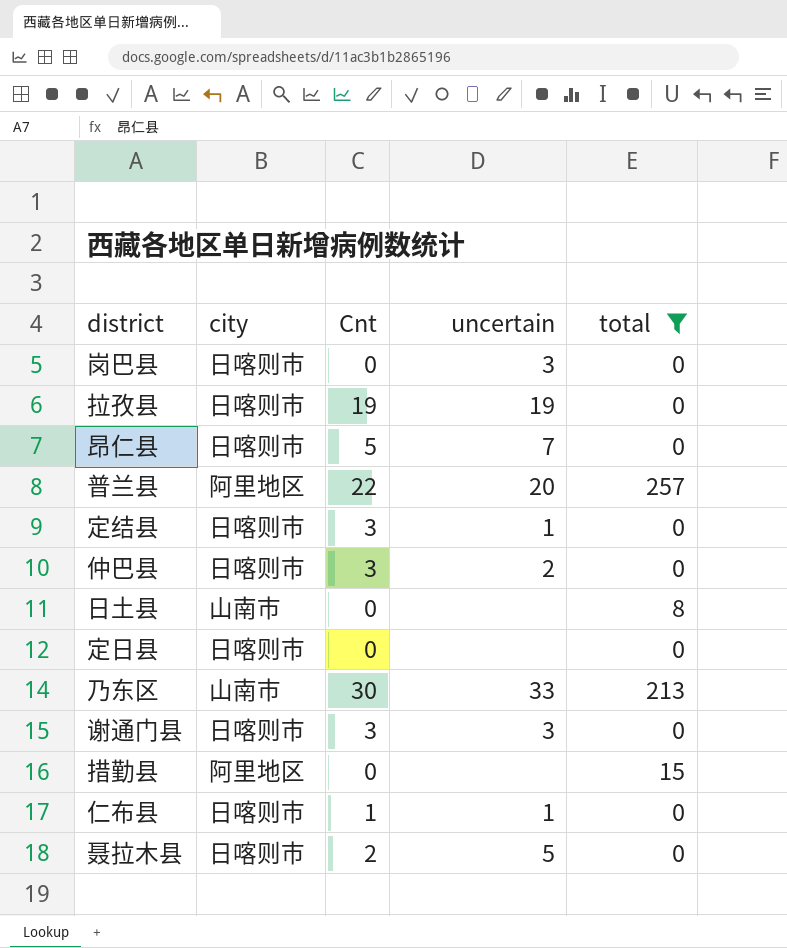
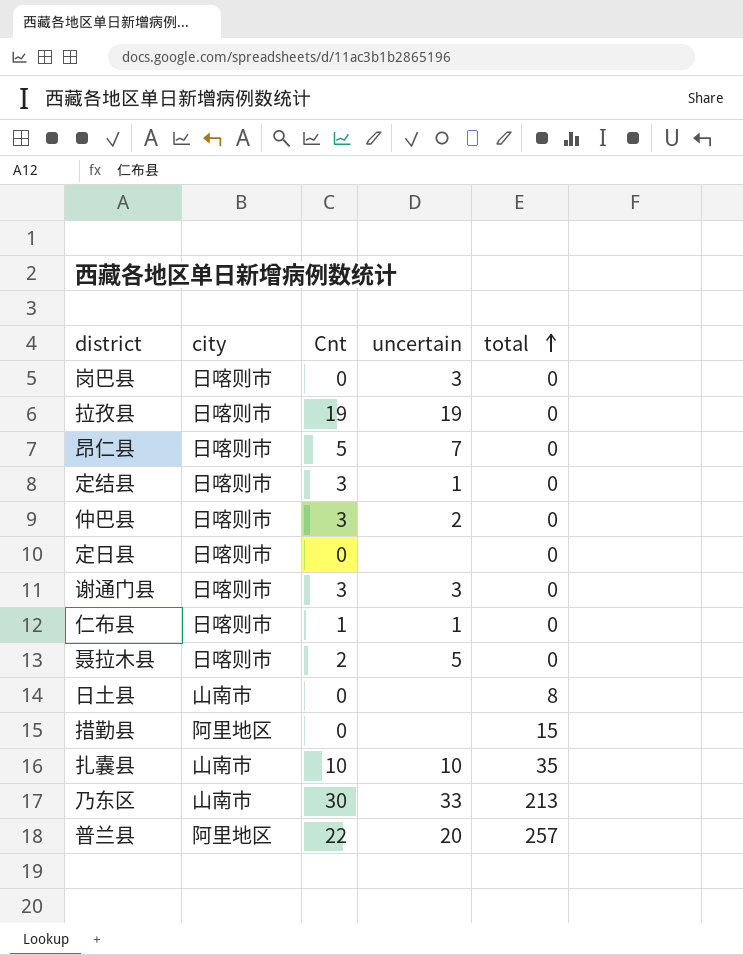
filter: total != 35 -> none
row order: none -> total ascending

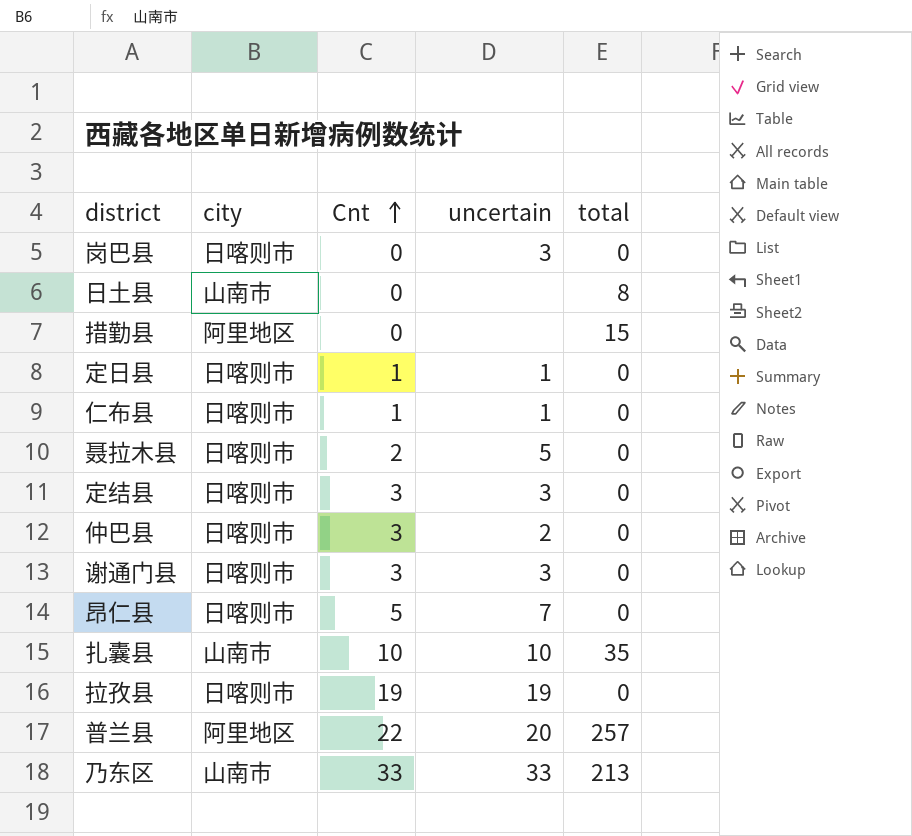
row order: total ascending -> Cnt ascending
定日县 | Cnt: 0 -> 1
定日县 | uncertain: none -> 1
定结县 | uncertain: 1 -> 3
乃东区 | Cnt: 30 -> 33

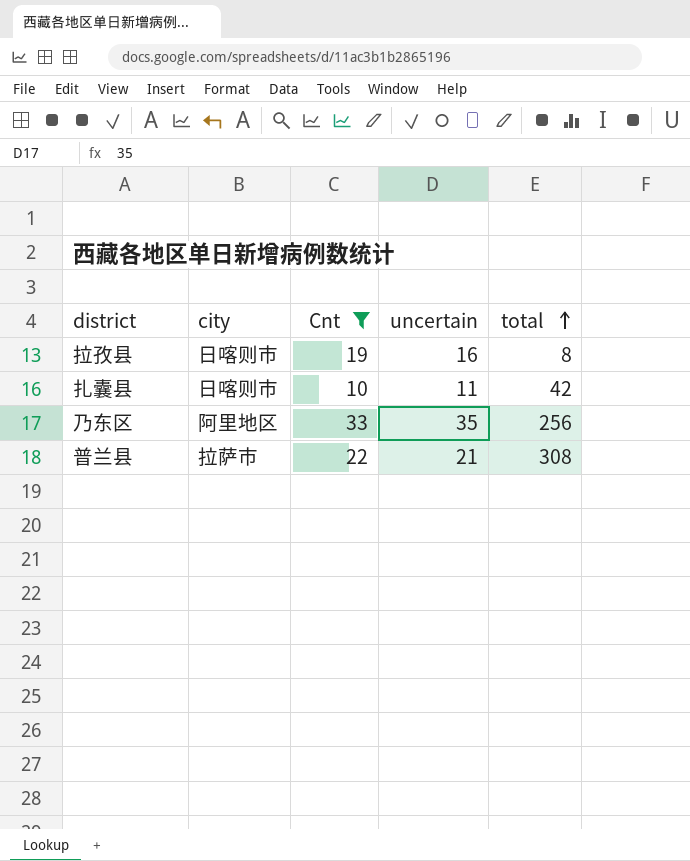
filter: none -> Cnt >= 10
row order: Cnt ascending -> total ascending
拉孜县 | uncertain: 19 -> 16
拉孜县 | total: 0 -> 8
扎囊县 | city: 山南市 -> 日喀则市
扎囊县 | uncertain: 10 -> 11
扎囊县 | total: 35 -> 42
乃东区 | city: 山南市 -> 阿里地区
乃东区 | uncertain: 33 -> 35
乃东区 | total: 213 -> 256
普兰县 | city: 阿里地区 -> 拉萨市
普兰县 | uncertain: 20 -> 21
普兰县 | total: 257 -> 308

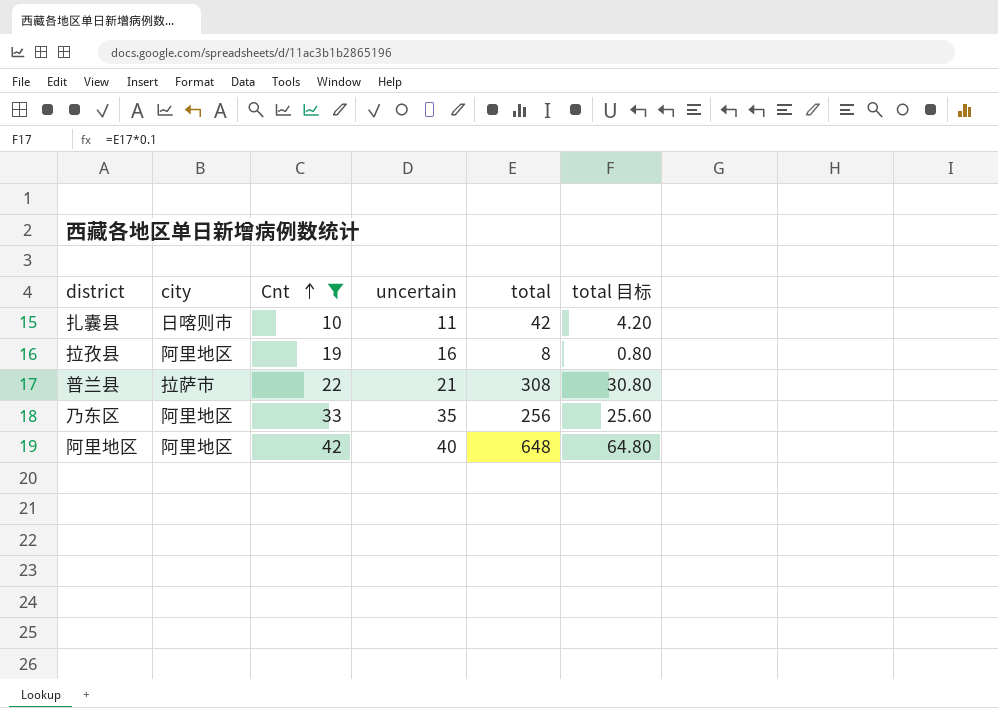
row order: total ascending -> Cnt ascending
column total 目标 | formula: none -> [total] * 0.1
拉孜县 | city: 日喀则市 -> 阿里地区
row 阿里地区: none -> 阿里地区 | 42 | 40 | 648 | 64.80

